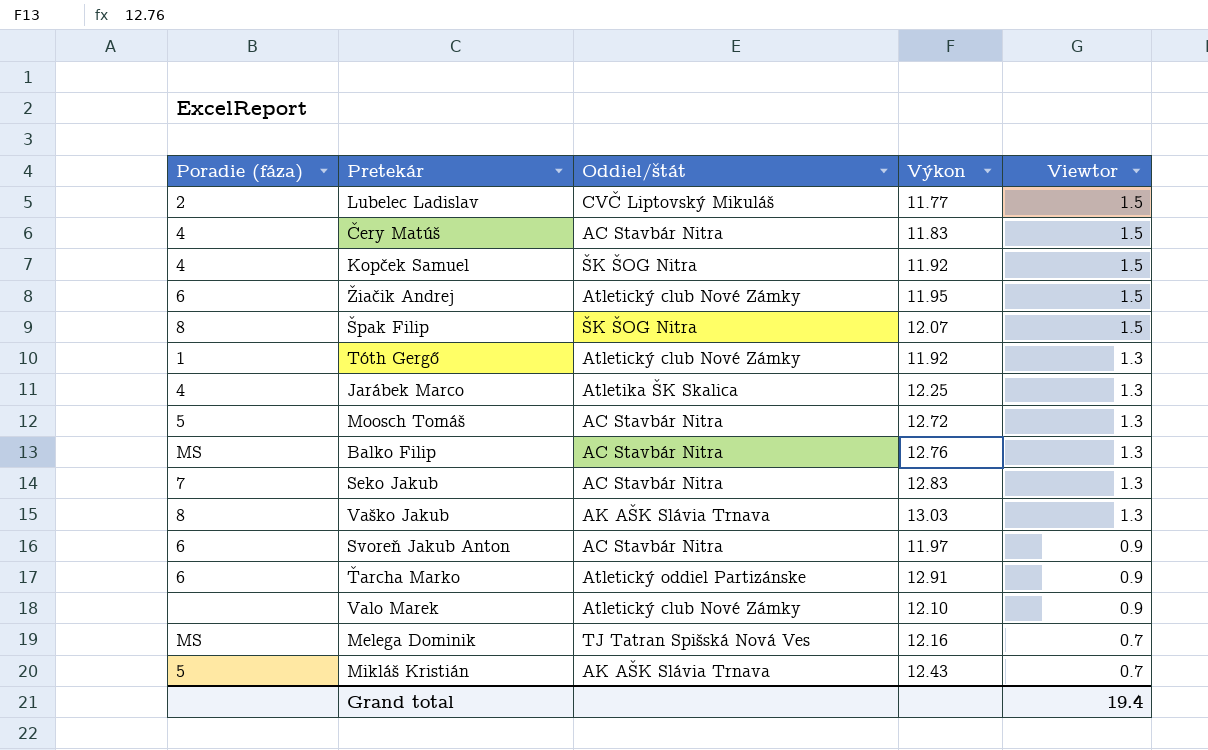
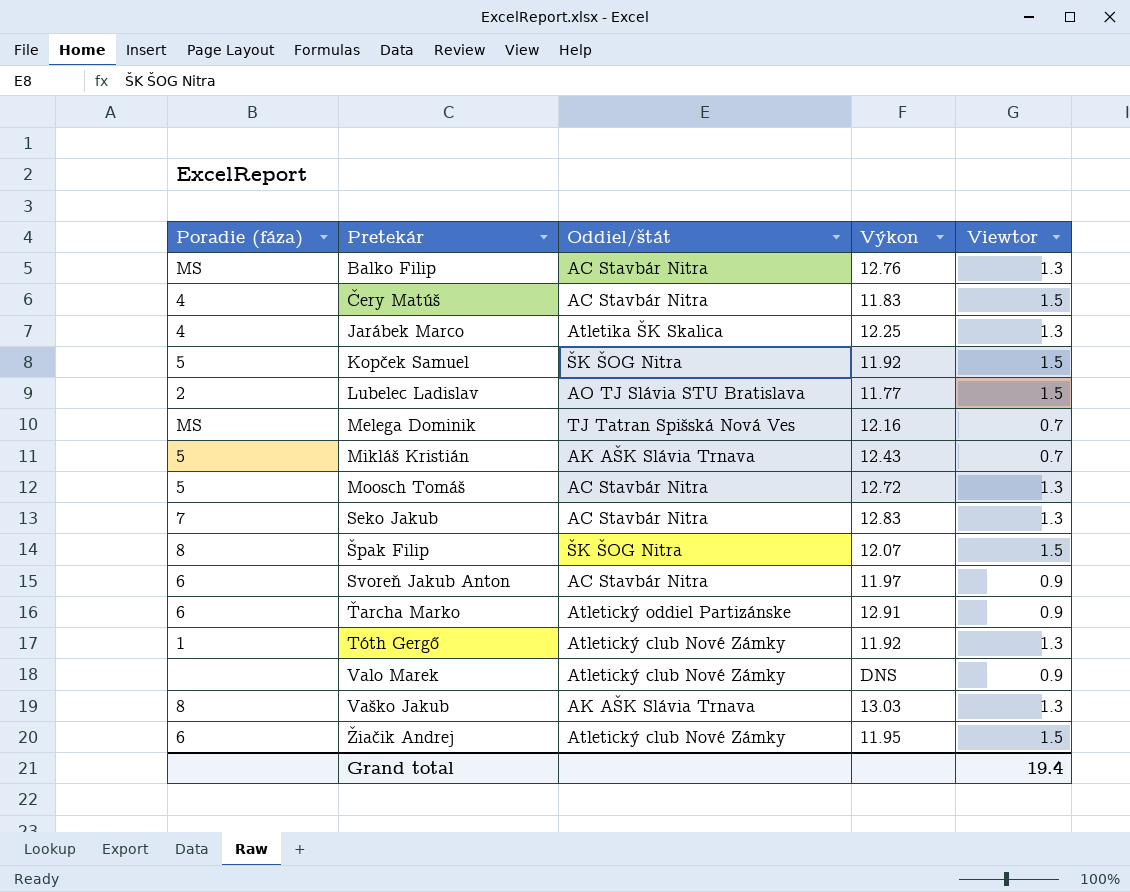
row order: Viewtor descending -> Pretekár ascending
Kopček Samuel | Poradie (fáza): 4 -> 5
Lubelec Ladislav | Oddiel/štát: CVČ Liptovský Mikuláš -> AO TJ Slávia STU Bratislava
Valo Marek | Výkon: 12.10 -> DNS

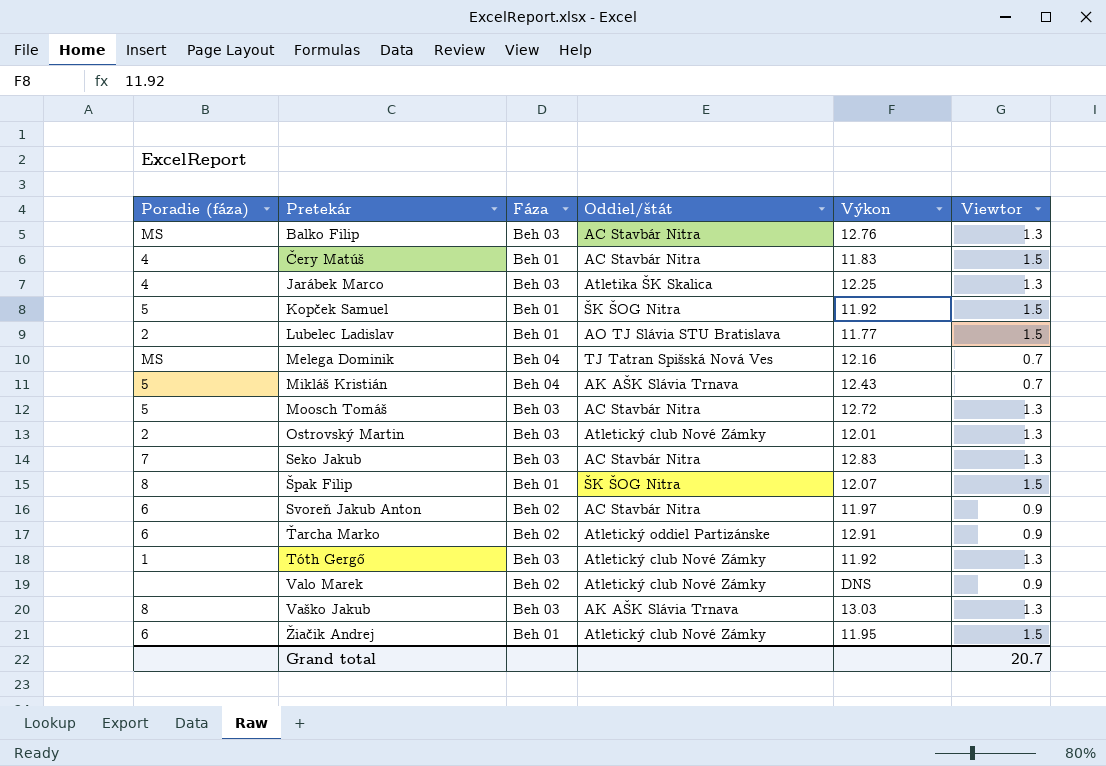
column Fáza | position: none -> 3
row Ostrovský Martin: none -> 2 | Beh 03 | Atletický club Nové Zámky | 12.01 | 1.3
Grand total | Viewtor: 19.4 -> 20.7

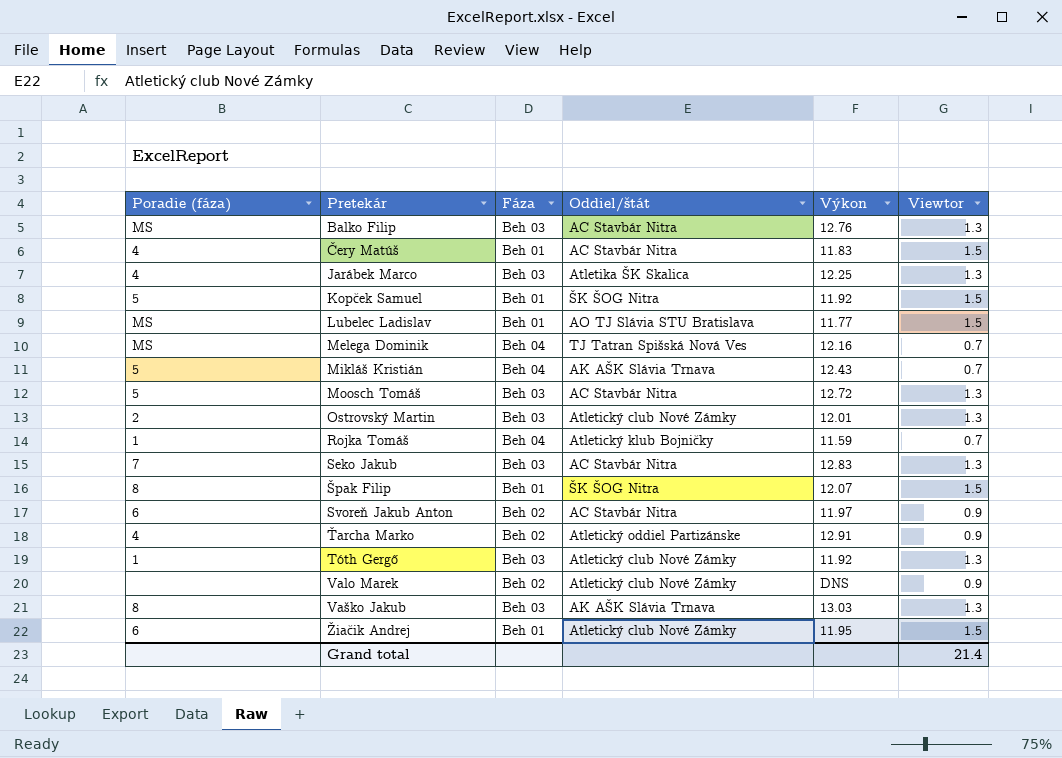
Lubelec Ladislav | Poradie (fáza): 2 -> MS
row Rojka Tomáš: none -> 1 | Beh 04 | Atletický klub Bojničky | 11.59 | 0.7
Ťarcha Marko | Poradie (fáza): 6 -> 4
Grand total | Viewtor: 20.7 -> 21.4

